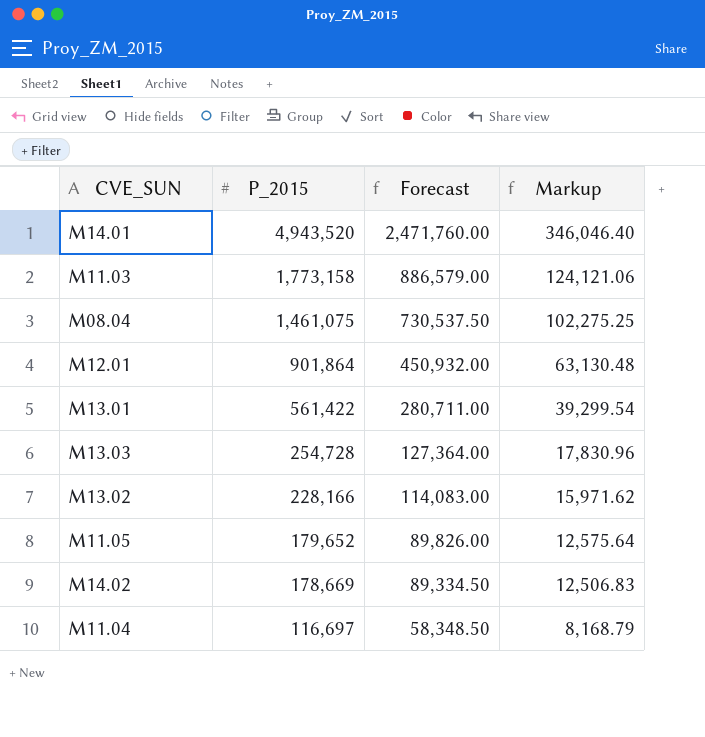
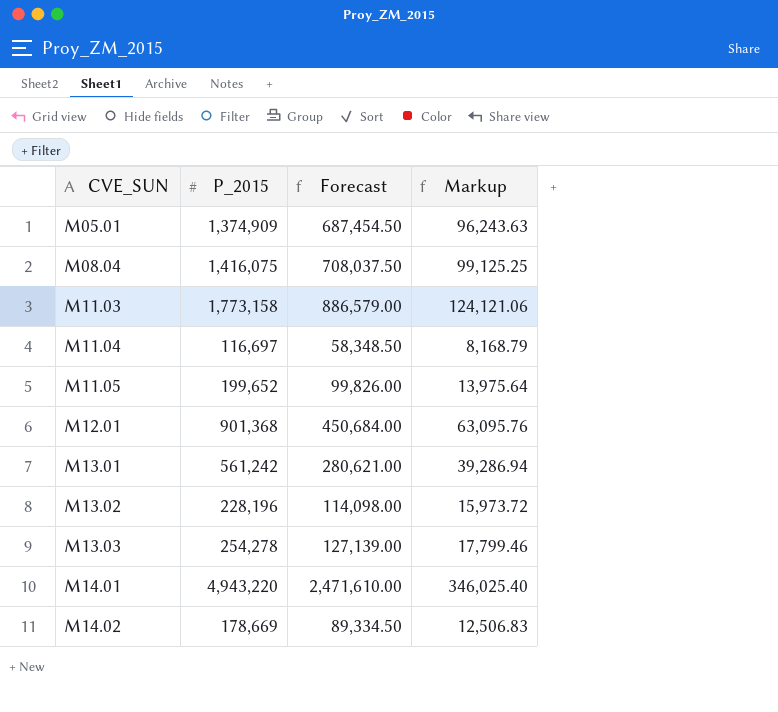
row order: P_2015 descending -> CVE_SUN ascending
row M05.01: none -> 1,374,909 | 687,454.50 | 96,243.63
M08.04 | P_2015: 1,461,075 -> 1,416,075
M08.04 | Forecast: 730,537.50 -> 708,037.50
M08.04 | Markup: 102,275.25 -> 99,125.25
M11.05 | P_2015: 179,652 -> 199,652
M11.05 | Forecast: 89,826.00 -> 99,826.00
M11.05 | Markup: 12,575.64 -> 13,975.64
M12.01 | P_2015: 901,864 -> 901,368
M12.01 | Forecast: 450,932.00 -> 450,684.00
M12.01 | Markup: 63,130.48 -> 63,095.76
M13.01 | P_2015: 561,422 -> 561,242
M13.01 | Forecast: 280,711.00 -> 280,621.00
M13.01 | Markup: 39,299.54 -> 39,286.94
M13.02 | P_2015: 228,166 -> 228,196
M13.02 | Forecast: 114,083.00 -> 114,098.00
M13.02 | Markup: 15,971.62 -> 15,973.72
M13.03 | P_2015: 254,728 -> 254,278
M13.03 | Forecast: 127,364.00 -> 127,139.00
M13.03 | Markup: 17,830.96 -> 17,799.46
M14.01 | P_2015: 4,943,520 -> 4,943,220
M14.01 | Forecast: 2,471,760.00 -> 2,471,610.00
M14.01 | Markup: 346,046.40 -> 346,025.40

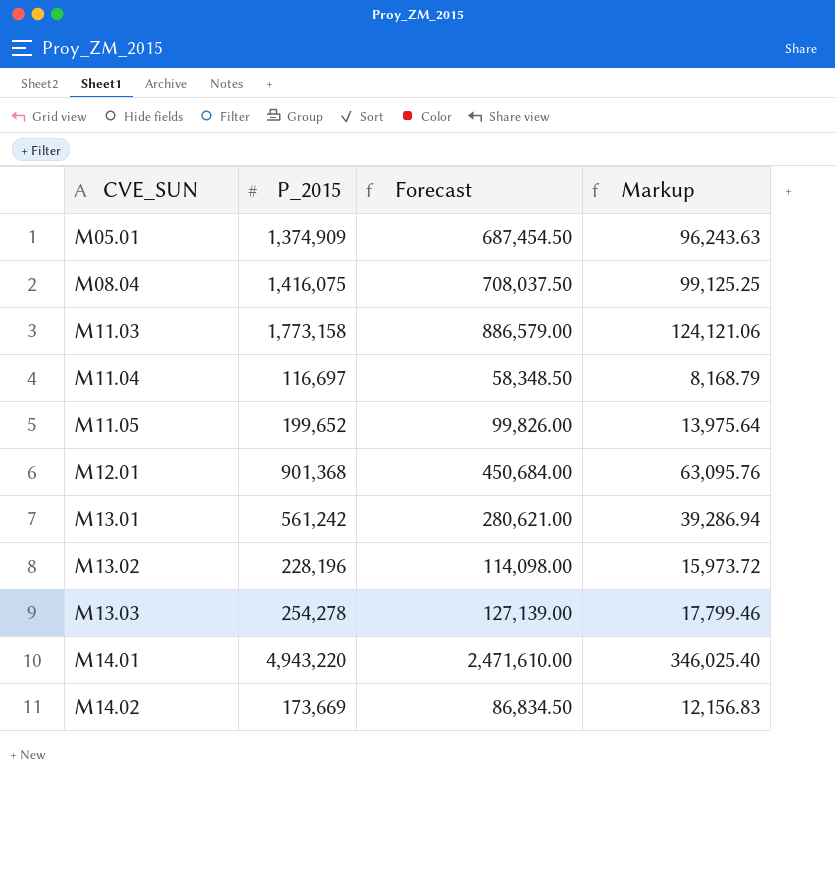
M14.02 | P_2015: 178,669 -> 173,669
M14.02 | Forecast: 89,334.50 -> 86,834.50
M14.02 | Markup: 12,506.83 -> 12,156.83

